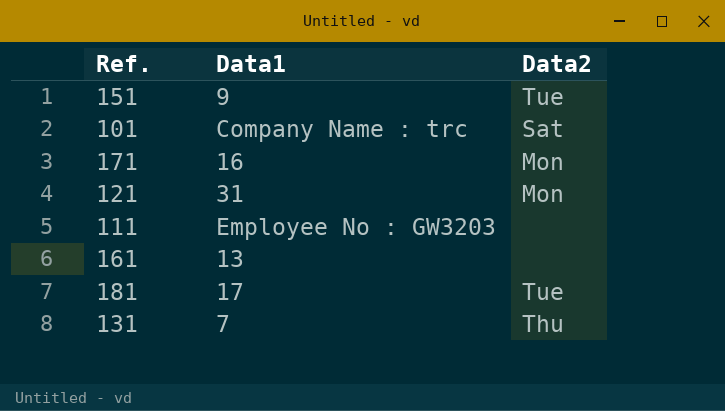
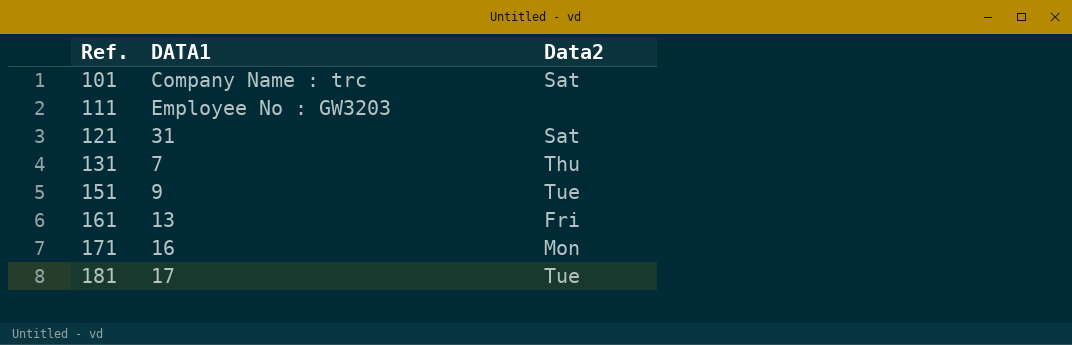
row order: none -> Ref. ascending
column name: Data1 -> DATA1
121 | Data2: Mon -> Sat
161 | Data2: none -> Fri

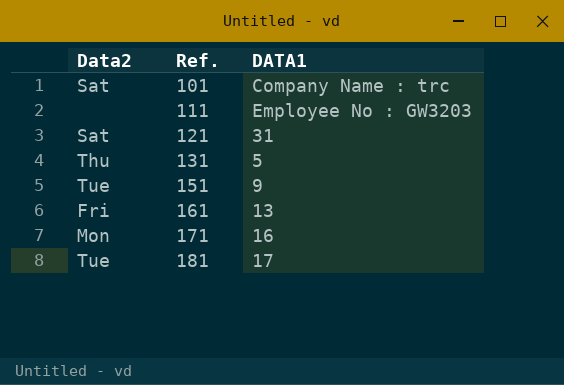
column Data2 | position: 3 -> 1
131 | DATA1: 7 -> 5

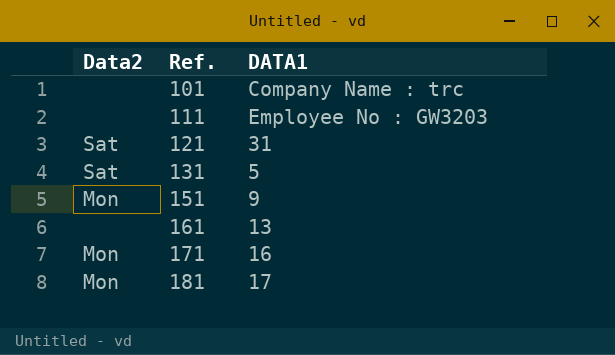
101 | Data2: Sat -> none
131 | Data2: Thu -> Sat
151 | Data2: Tue -> Mon
161 | Data2: Fri -> none
181 | Data2: Tue -> Mon

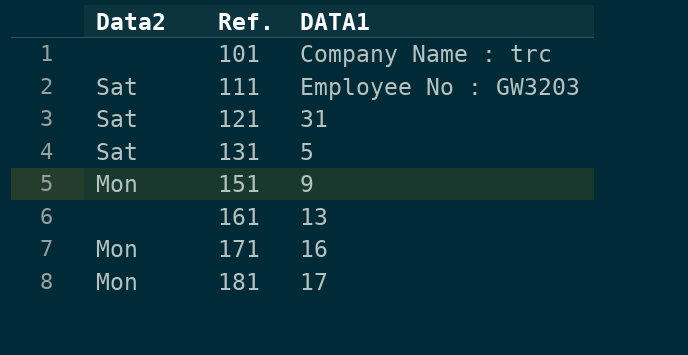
111 | Data2: none -> Sat

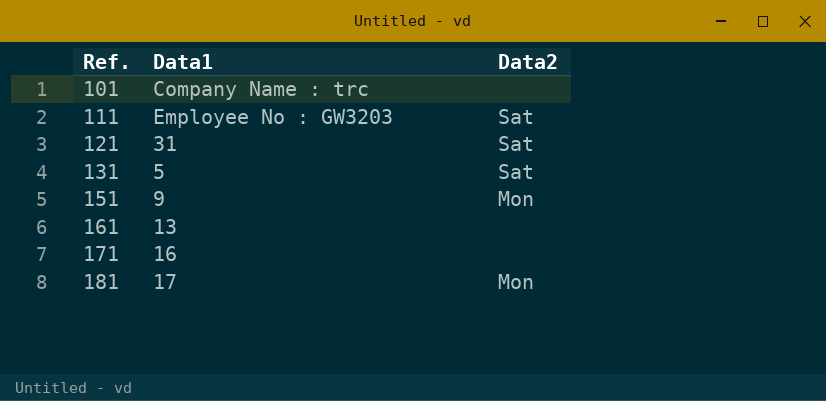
column name: DATA1 -> Data1
column Data2 | position: 1 -> 3
171 | Data2: Mon -> none

